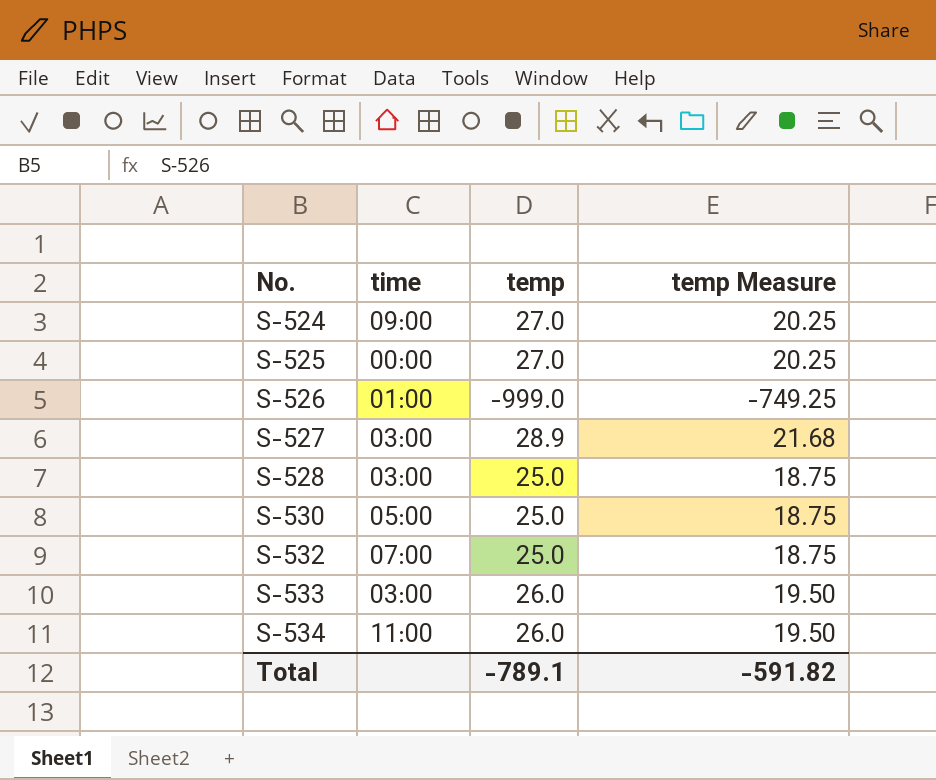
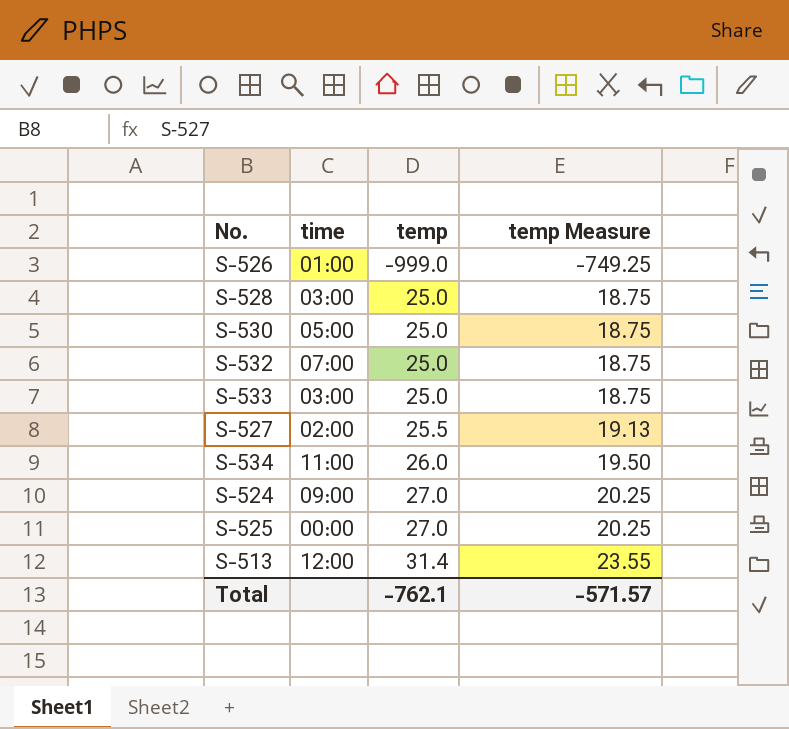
row order: No. ascending -> temp ascending
S-533 | temp: 26.0 -> 25.0
S-533 | temp Measure: 19.50 -> 18.75
S-527 | time: 03:00 -> 02:00
S-527 | temp: 28.9 -> 25.5
S-527 | temp Measure: 21.68 -> 19.13
row S-513: none -> 12:00 | 31.4 | 23.55
Total | temp: -789.1 -> -762.1
Total | temp Measure: -591.82 -> -571.57

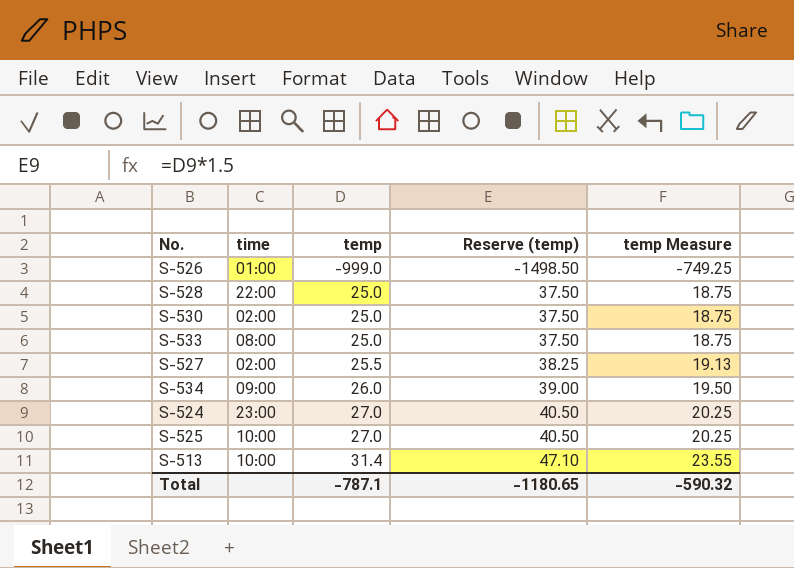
column Reserve (temp) | formula: none -> [temp] * 1.5
row S-532: 07:00 | 25.0 | 18.75 -> none
S-528 | time: 03:00 -> 22:00
S-530 | time: 05:00 -> 02:00
S-533 | time: 03:00 -> 08:00
S-534 | time: 11:00 -> 09:00
S-524 | time: 09:00 -> 23:00
S-525 | time: 00:00 -> 10:00
S-513 | time: 12:00 -> 10:00
Total | temp: -762.1 -> -787.1
Total | temp Measure: -571.57 -> -590.32

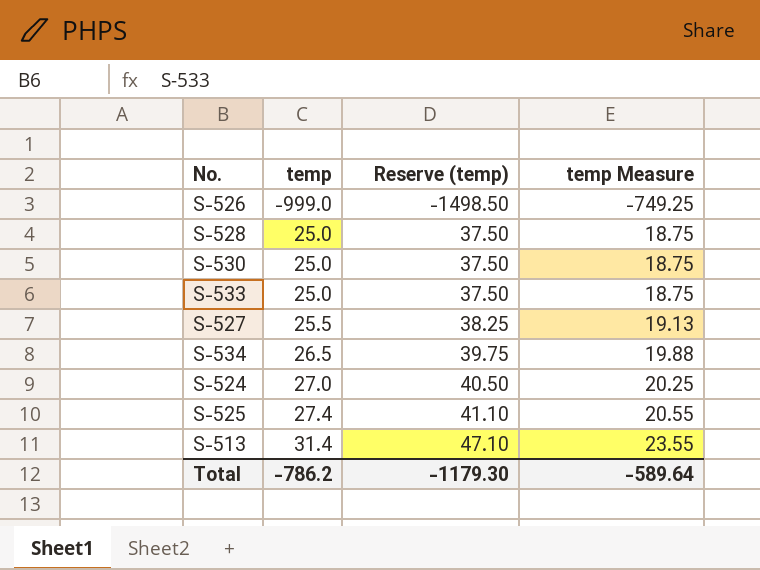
column time | position: 2 -> none
S-534 | temp: 26.0 -> 26.5
S-534 | Reserve (temp): 39.00 -> 39.75
S-534 | temp Measure: 19.50 -> 19.88
S-525 | temp: 27.0 -> 27.4
S-525 | Reserve (temp): 40.50 -> 41.10
S-525 | temp Measure: 20.25 -> 20.55
Total | temp: -787.1 -> -786.2
Total | Reserve (temp): -1180.65 -> -1179.30
Total | temp Measure: -590.32 -> -589.64

